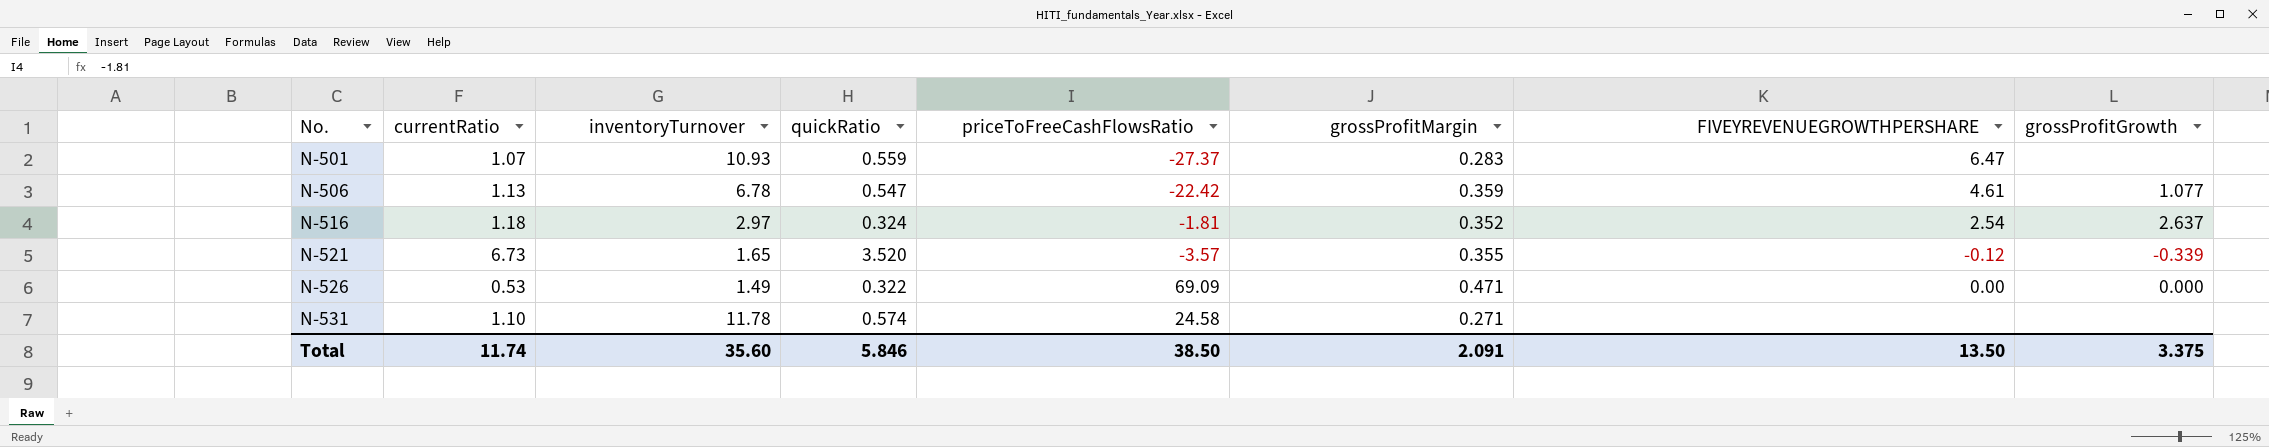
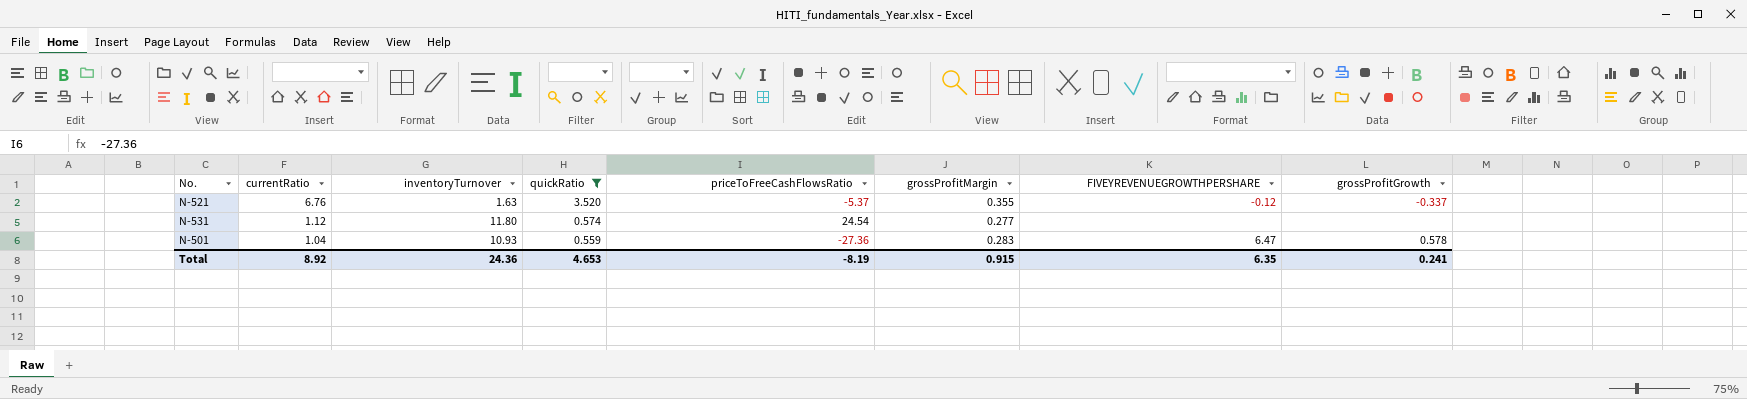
filter: none -> quickRatio >= 0.559
row order: No. ascending -> currentRatio descending
N-521 | currentRatio: 6.73 -> 6.76
N-521 | inventoryTurnover: 1.65 -> 1.63
N-521 | priceToFreeCashFlowsRatio: -3.57 -> -5.37
N-521 | grossProfitGrowth: -0.339 -> -0.337
N-531 | currentRatio: 1.10 -> 1.12
N-531 | inventoryTurnover: 11.78 -> 11.80
N-531 | priceToFreeCashFlowsRatio: 24.58 -> 24.54
N-531 | grossProfitMargin: 0.271 -> 0.277
N-501 | currentRatio: 1.07 -> 1.04
N-501 | priceToFreeCashFlowsRatio: -27.37 -> -27.36
N-501 | grossProfitGrowth: none -> 0.578
Total | currentRatio: 11.74 -> 8.92
Total | inventoryTurnover: 35.60 -> 24.36
Total | quickRatio: 5.846 -> 4.653
Total | priceToFreeCashFlowsRatio: 38.50 -> -8.19
Total | grossProfitMargin: 2.091 -> 0.915
Total | FIVEYREVENUEGROWTHPERSHARE: 13.50 -> 6.35
Total | grossProfitGrowth: 3.375 -> 0.241

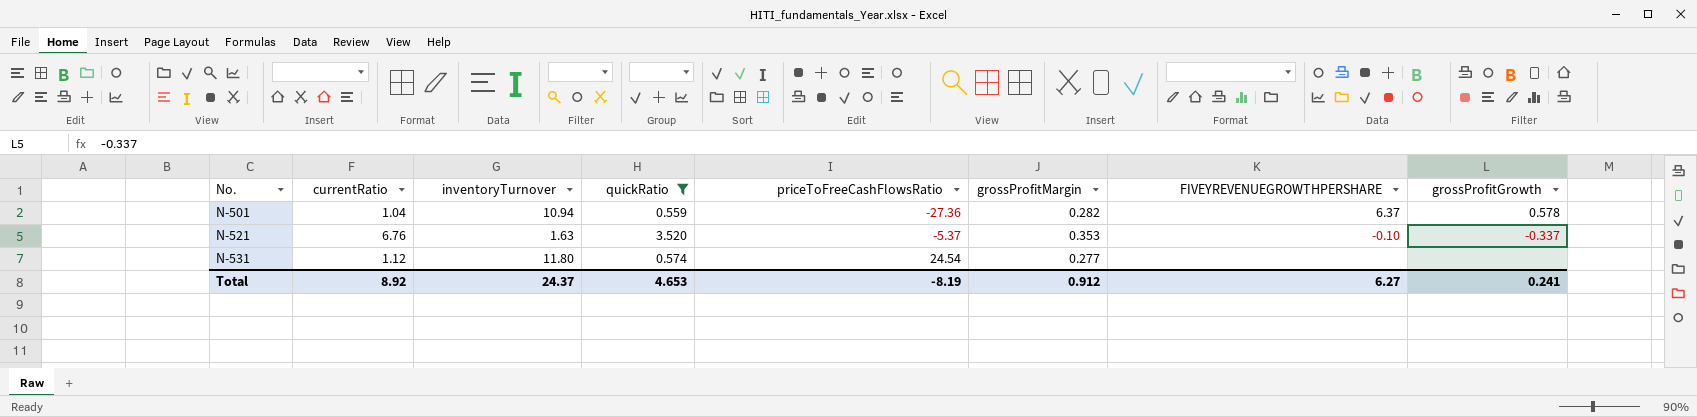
row order: currentRatio descending -> No. ascending
N-501 | inventoryTurnover: 10.93 -> 10.94
N-501 | grossProfitMargin: 0.283 -> 0.282
N-501 | FIVEYREVENUEGROWTHPERSHARE: 6.47 -> 6.37
N-521 | grossProfitMargin: 0.355 -> 0.353
N-521 | FIVEYREVENUEGROWTHPERSHARE: -0.12 -> -0.10
Total | inventoryTurnover: 24.36 -> 24.37
Total | grossProfitMargin: 0.915 -> 0.912
Total | FIVEYREVENUEGROWTHPERSHARE: 6.35 -> 6.27

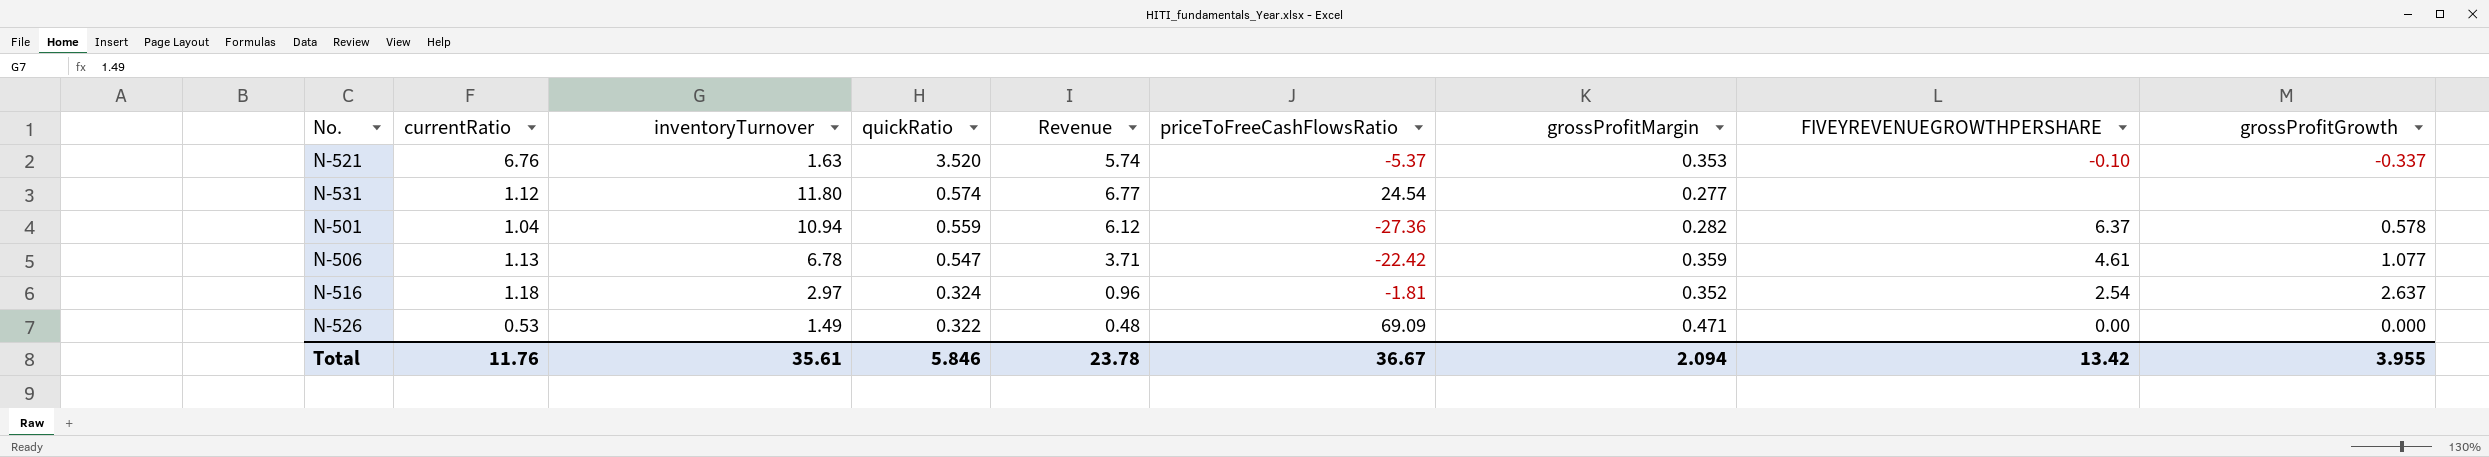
filter: quickRatio >= 0.559 -> none
row order: No. ascending -> quickRatio descending
column Revenue | formula: none -> [inventoryTurnover] * [quickRatio]
Total | currentRatio: 8.92 -> 11.76
Total | inventoryTurnover: 24.37 -> 35.61
Total | quickRatio: 4.653 -> 5.846
Total | priceToFreeCashFlowsRatio: -8.19 -> 36.67
Total | grossProfitMargin: 0.912 -> 2.094
Total | FIVEYREVENUEGROWTHPERSHARE: 6.27 -> 13.42
Total | grossProfitGrowth: 0.241 -> 3.955

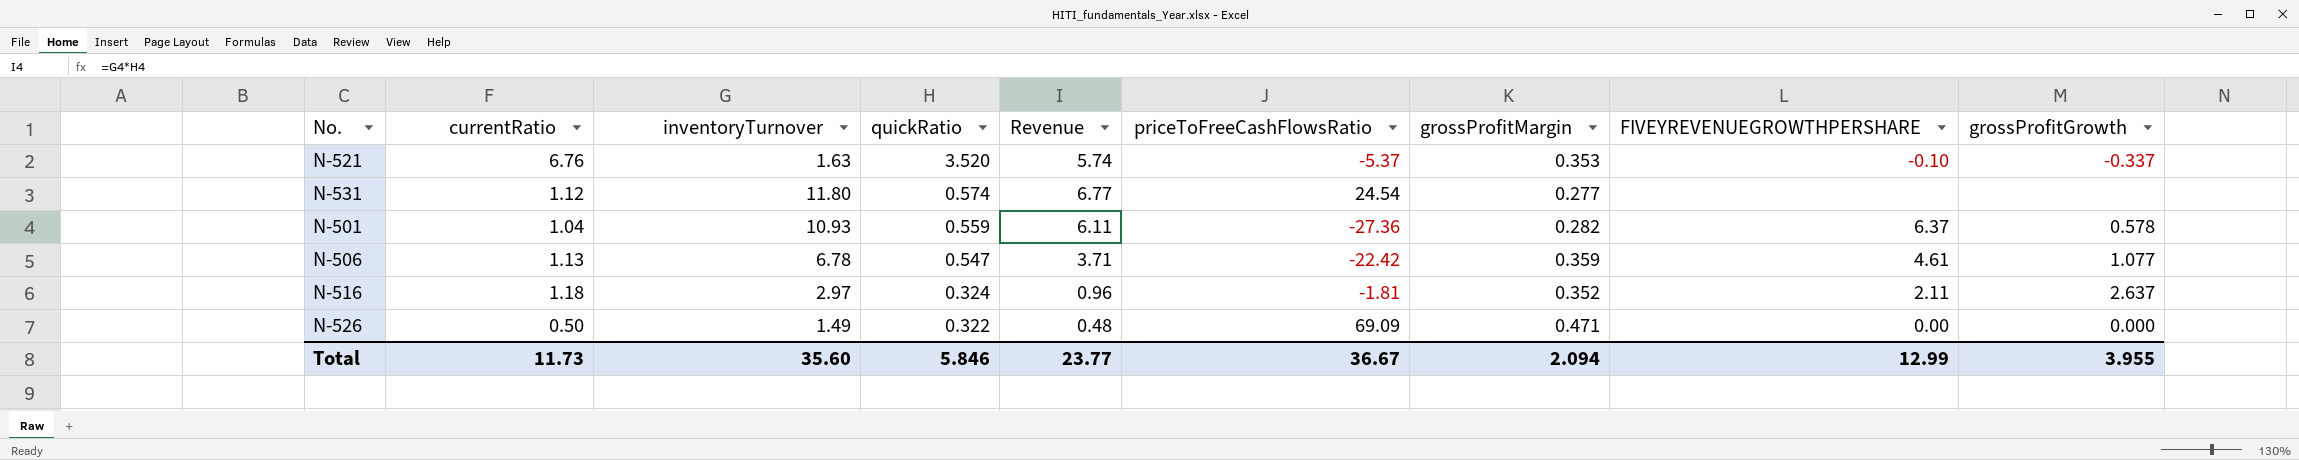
N-501 | inventoryTurnover: 10.94 -> 10.93
N-501 | Revenue: 6.12 -> 6.11
N-516 | FIVEYREVENUEGROWTHPERSHARE: 2.54 -> 2.11
N-526 | currentRatio: 0.53 -> 0.50
Total | currentRatio: 11.76 -> 11.73
Total | inventoryTurnover: 35.61 -> 35.60
Total | Revenue: 23.78 -> 23.77
Total | FIVEYREVENUEGROWTHPERSHARE: 13.42 -> 12.99

